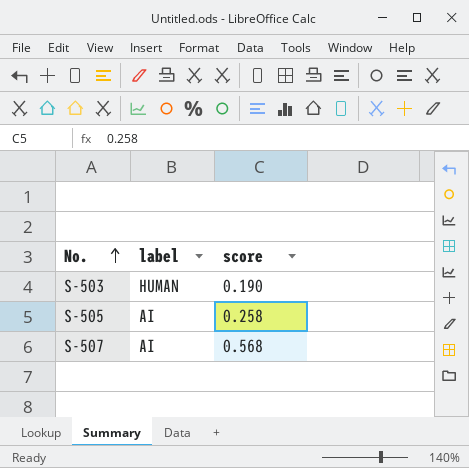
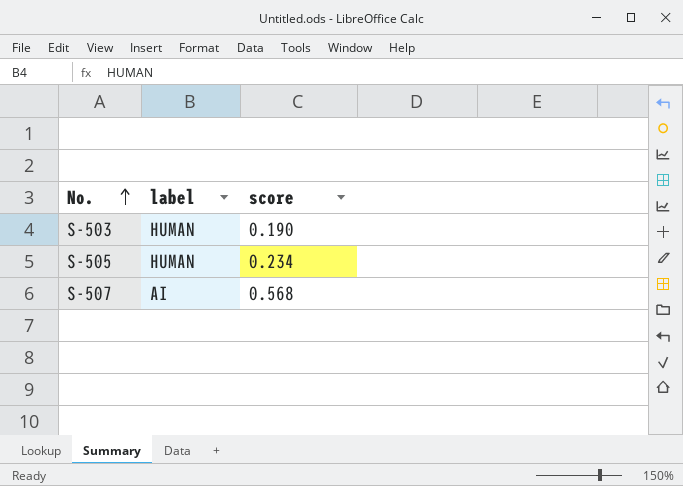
S-505 | label: AI -> HUMAN
S-505 | score: 0.258 -> 0.234

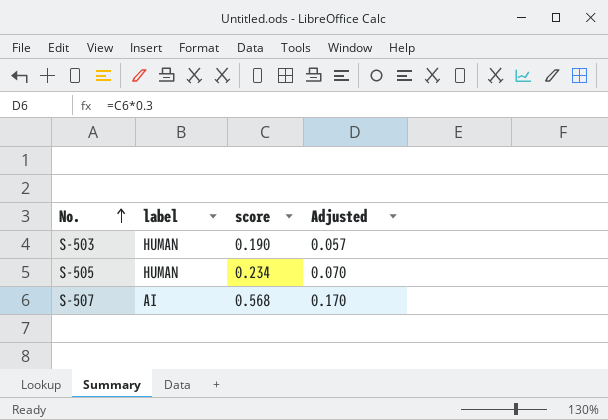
column Adjusted | formula: none -> [score] * 0.3

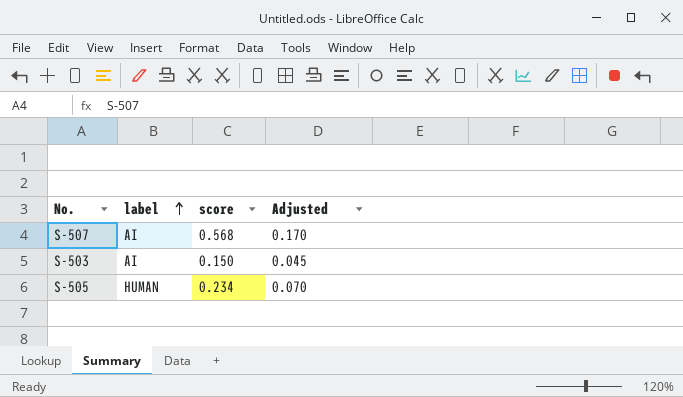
row order: No. ascending -> label ascending
S-503 | label: HUMAN -> AI
S-503 | score: 0.190 -> 0.150
S-503 | Adjusted: 0.057 -> 0.045

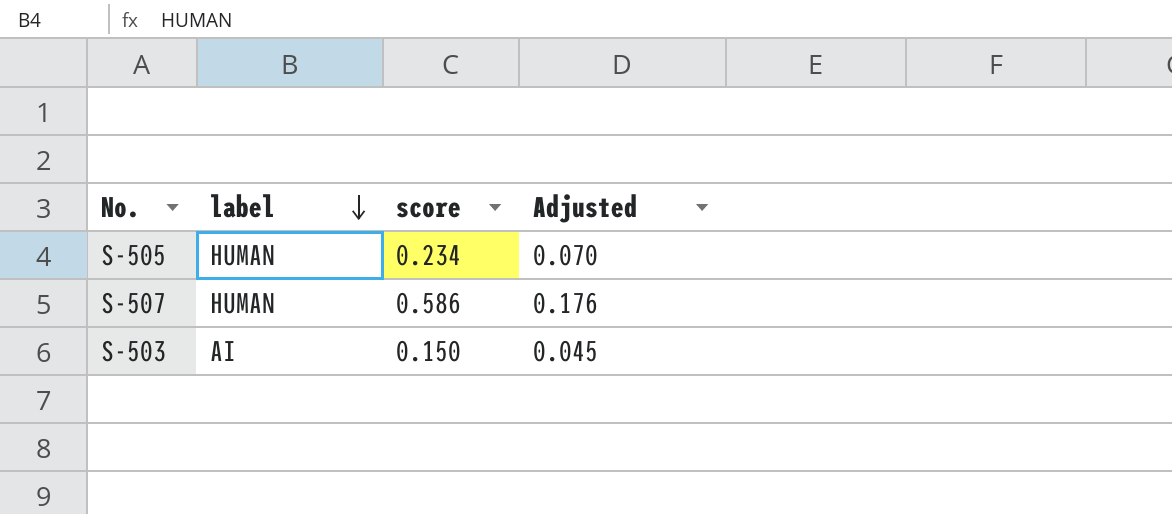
row order: label ascending -> label descending
S-507 | label: AI -> HUMAN
S-507 | score: 0.568 -> 0.586
S-507 | Adjusted: 0.170 -> 0.176

